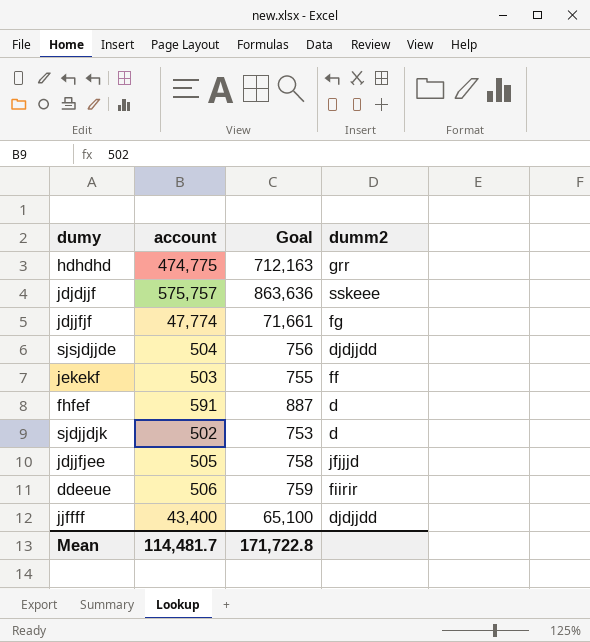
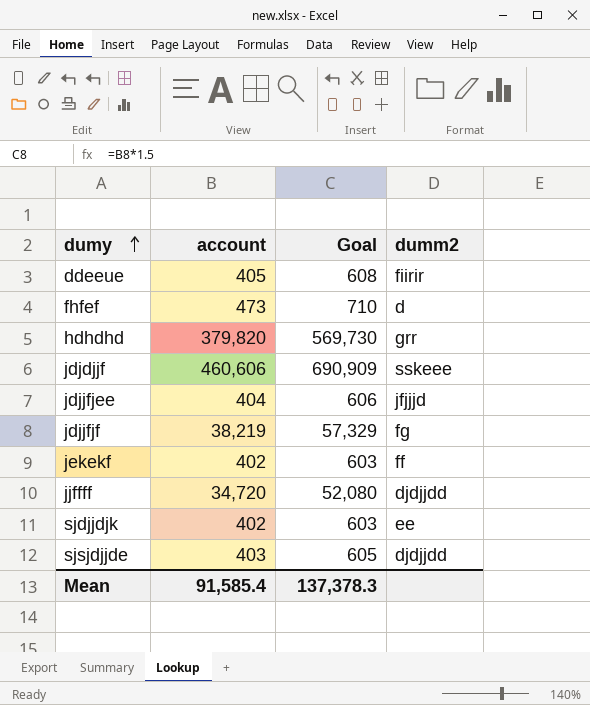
row order: none -> dumy ascending
ddeeue | account: 506 -> 405
ddeeue | Goal: 759 -> 608
fhfef | account: 591 -> 473
fhfef | Goal: 887 -> 710
hdhdhd | account: 474,775 -> 379,820
hdhdhd | Goal: 712,163 -> 569,730
jdjdjjf | account: 575,757 -> 460,606
jdjdjjf | Goal: 863,636 -> 690,909
jdjjfjee | account: 505 -> 404
jdjjfjee | Goal: 758 -> 606
jdjjfjf | account: 47,774 -> 38,219
jdjjfjf | Goal: 71,661 -> 57,329
jekekf | account: 503 -> 402
jekekf | Goal: 755 -> 603
jjffff | account: 43,400 -> 34,720
jjffff | Goal: 65,100 -> 52,080
sjdjjdjk | account: 502 -> 402
sjdjjdjk | Goal: 753 -> 603
sjdjjdjk | dumm2: d -> ee
sjsjdjjde | account: 504 -> 403
sjsjdjjde | Goal: 756 -> 605
Mean | account: 114,481.7 -> 91,585.4
Mean | Goal: 171,722.8 -> 137,378.3

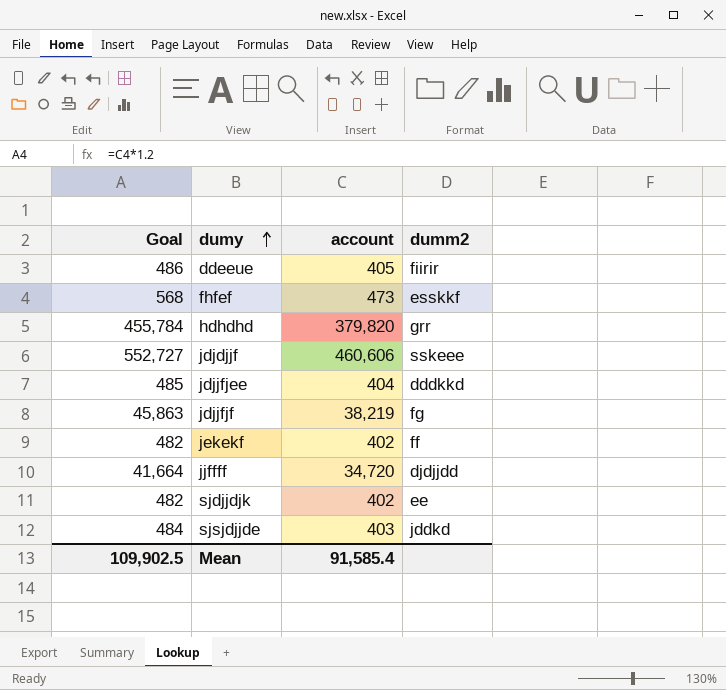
column Goal | formula: [account] * 1.5 -> [account] * 1.2
column Goal | position: 3 -> 1
fhfef | dumm2: d -> esskkf
jdjjfjee | dumm2: jfjjjd -> dddkkd
sjsjdjjde | dumm2: djdjjdd -> jddkd
Mean | Goal: 137,378.3 -> 109,902.5

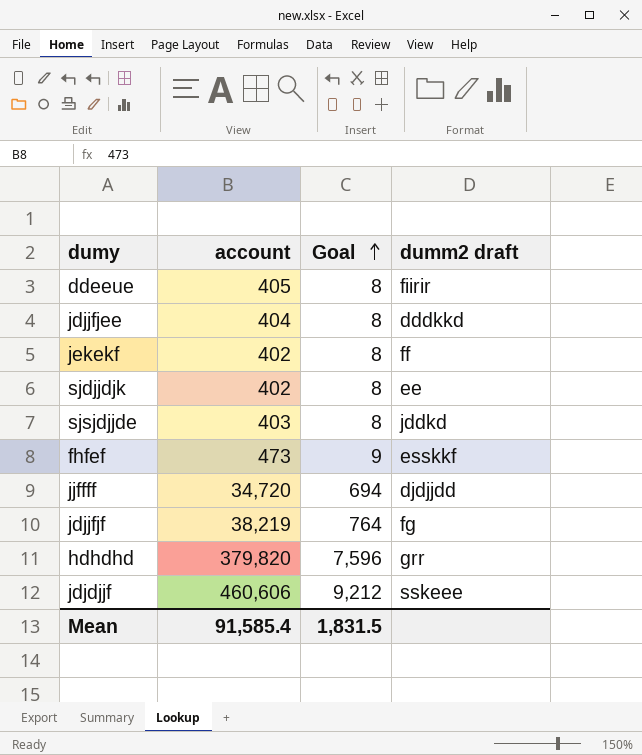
row order: dumy ascending -> Goal ascending
column Goal | formula: [account] * 1.2 -> [account] * 0.02
column Goal | position: 1 -> 3
column name: dumm2 -> dumm2 draft
Mean | Goal: 109,902.5 -> 1,831.5

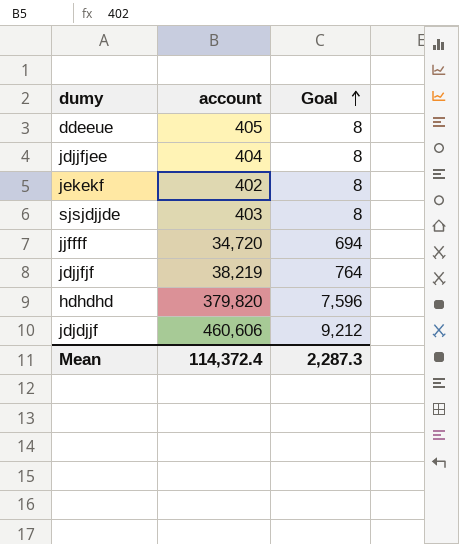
column dumm2 draft | position: 4 -> none
row sjdjjdjk: 402 | 8 | ee -> none
row fhfef: 473 | 9 | esskkf -> none
Mean | account: 91,585.4 -> 114,372.4
Mean | Goal: 1,831.5 -> 2,287.3

